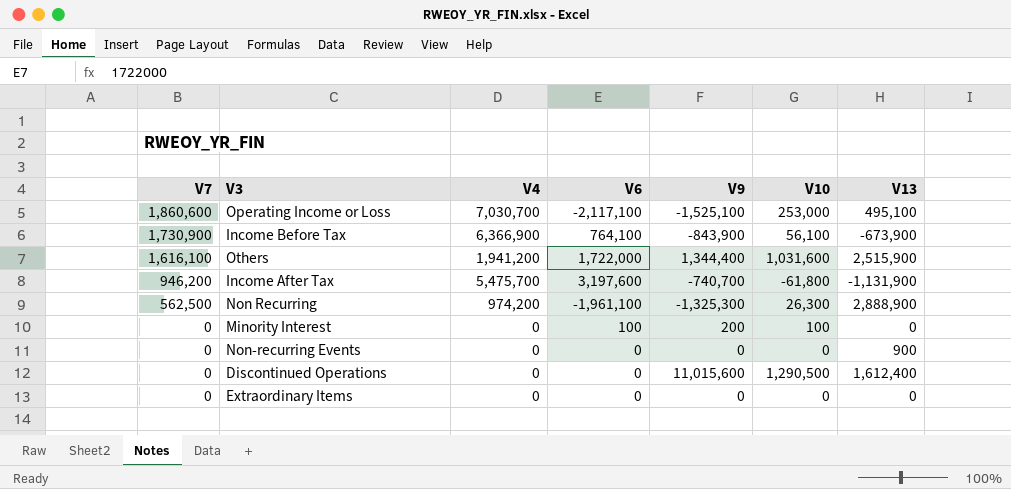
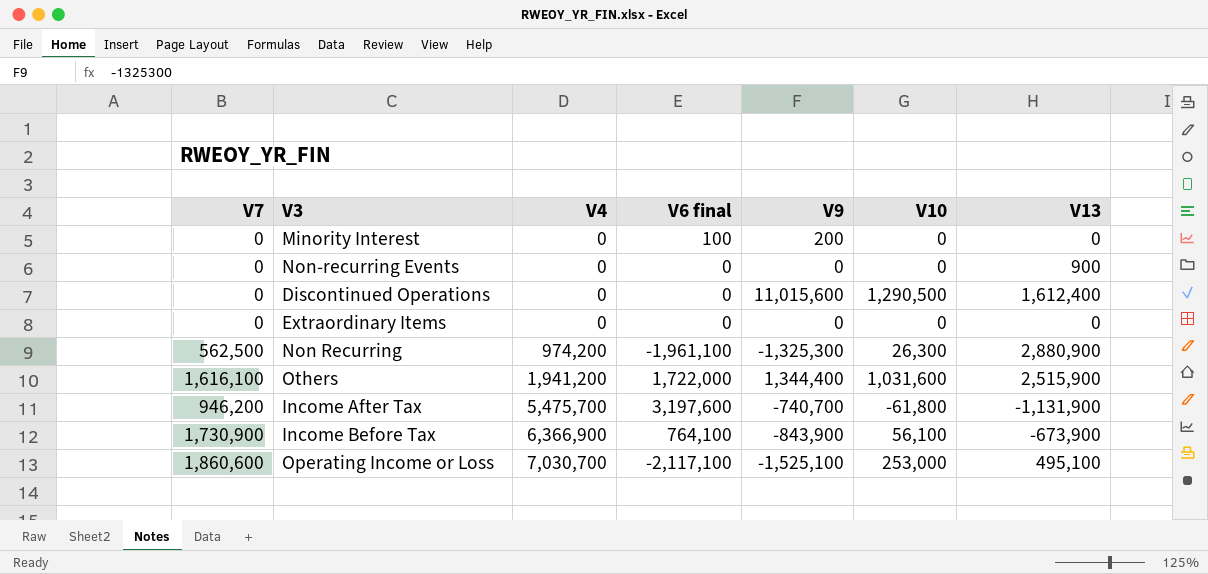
row order: V7 descending -> V4 ascending
column name: V6 -> V6 final
Minority Interest | V10: 100 -> 0
Non Recurring | V13: 2,888,900 -> 2,880,900

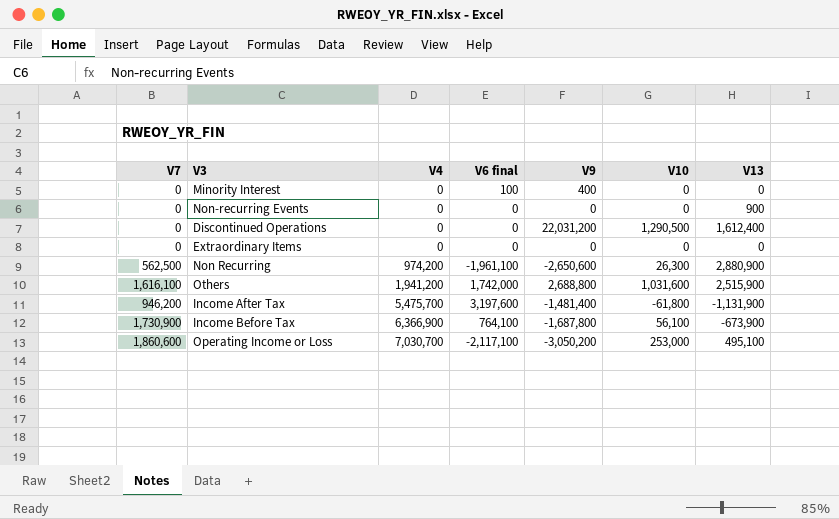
Minority Interest | V9: 200 -> 400
Discontinued Operations | V9: 11,015,600 -> 22,031,200
Non Recurring | V9: -1,325,300 -> -2,650,600
Others | V6 final: 1,722,000 -> 1,742,000
Others | V9: 1,344,400 -> 2,688,800
Income After Tax | V9: -740,700 -> -1,481,400
Income Before Tax | V9: -843,900 -> -1,687,800
Operating Income or Loss | V9: -1,525,100 -> -3,050,200

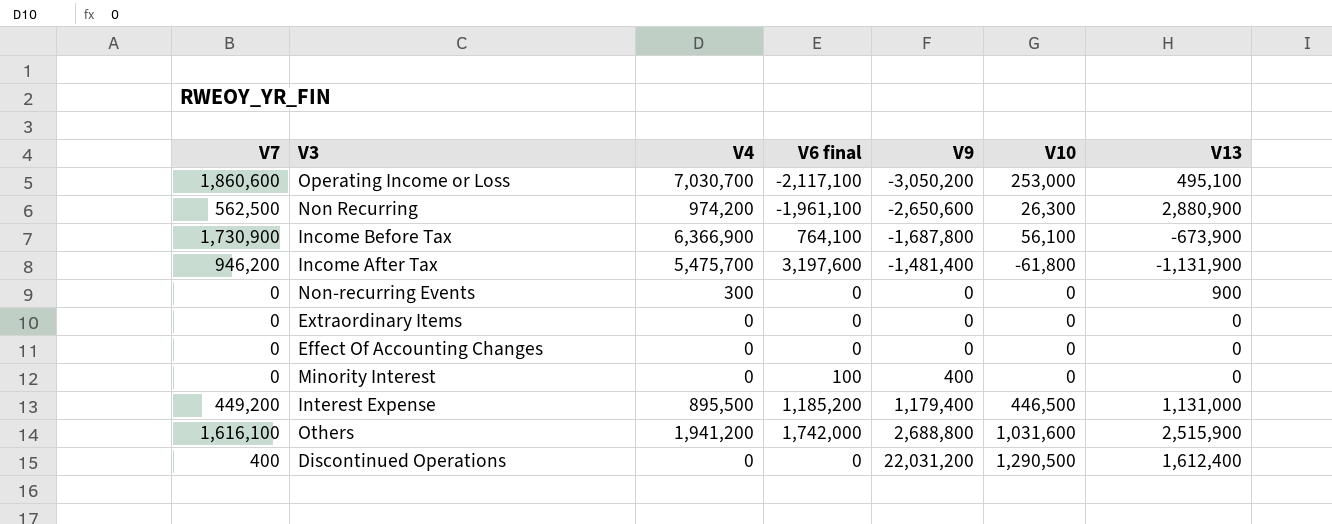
row order: V4 ascending -> V9 ascending
Non-recurring Events | V4: 0 -> 300
row Effect Of Accounting Changes: none -> 0 | 0 | 0 | 0 | 0 | 0
row Interest Expense: none -> 449,200 | 895,500 | 1,185,200 | 1,179,400 | 446,500 | 1,131,000
Discontinued Operations | V7: 0 -> 400

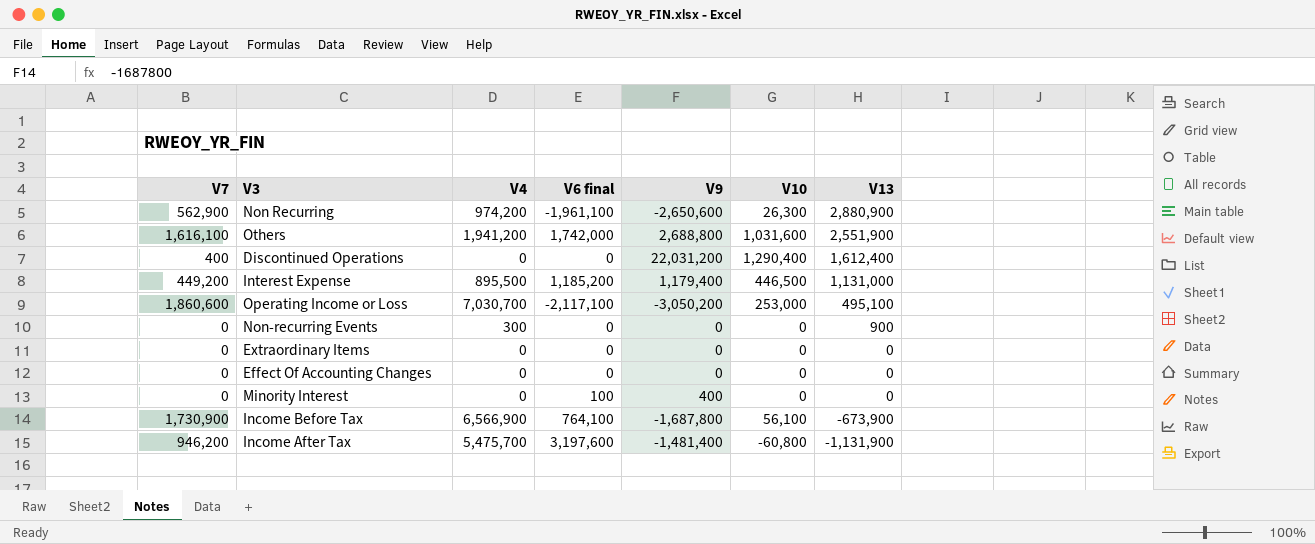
row order: V9 ascending -> V13 descending
Non Recurring | V7: 562,500 -> 562,900
Others | V13: 2,515,900 -> 2,551,900
Discontinued Operations | V10: 1,290,500 -> 1,290,400
Income Before Tax | V4: 6,366,900 -> 6,566,900
Income After Tax | V10: -61,800 -> -60,800

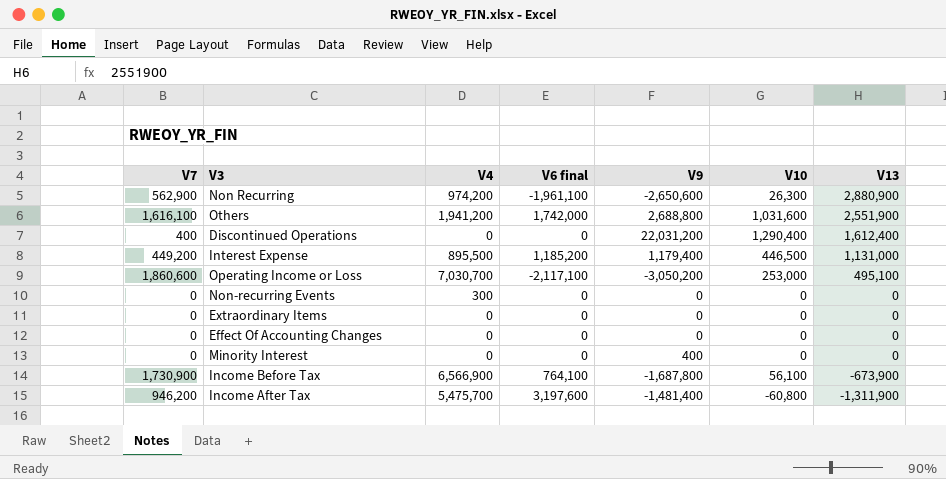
Non-recurring Events | V13: 900 -> 0
Minority Interest | V6 final: 100 -> 0
Income After Tax | V13: -1,131,900 -> -1,311,900

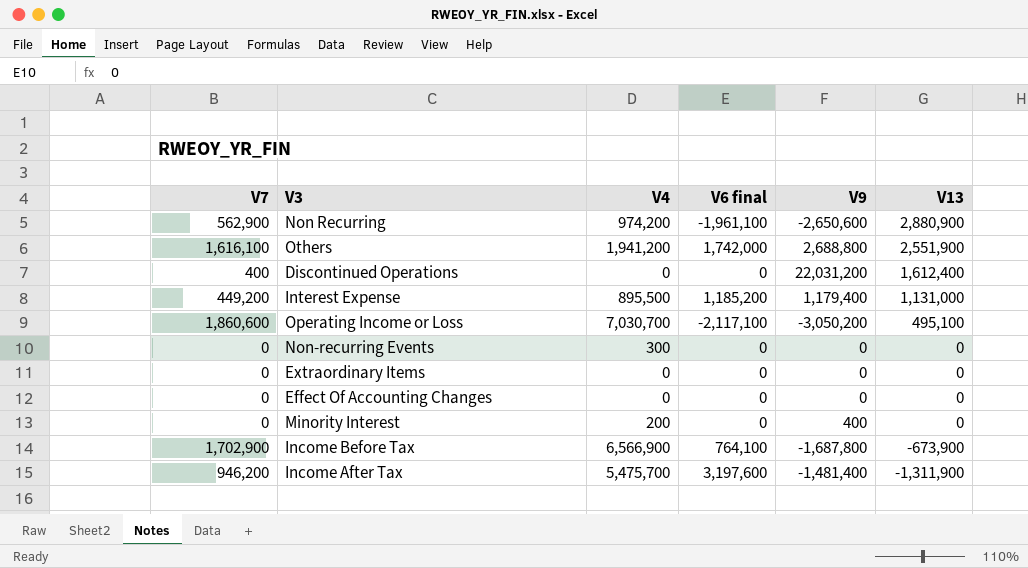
column V10 | position: 6 -> none
Minority Interest | V4: 0 -> 200
Income Before Tax | V7: 1,730,900 -> 1,702,900

